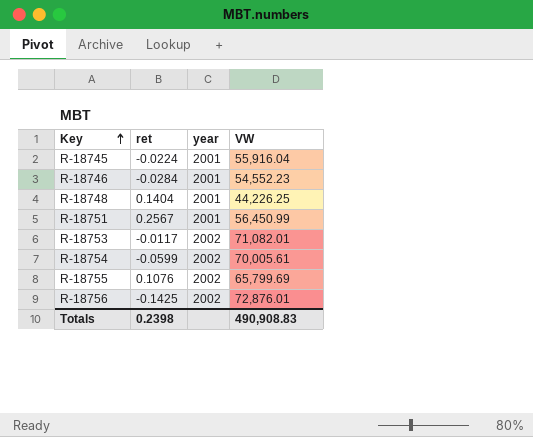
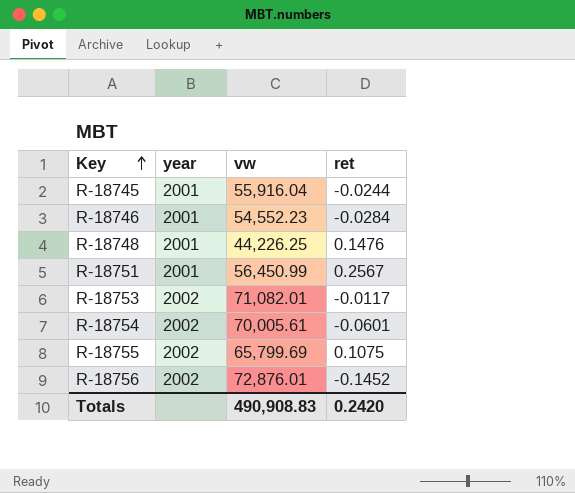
column name: VW -> vw
column ret | position: 2 -> 4
R-18745 | ret: -0.0224 -> -0.0244
R-18748 | ret: 0.1404 -> 0.1476
R-18754 | ret: -0.0599 -> -0.0601
R-18755 | ret: 0.1076 -> 0.1075
R-18756 | ret: -0.1425 -> -0.1452
Totals | ret: 0.2398 -> 0.2420

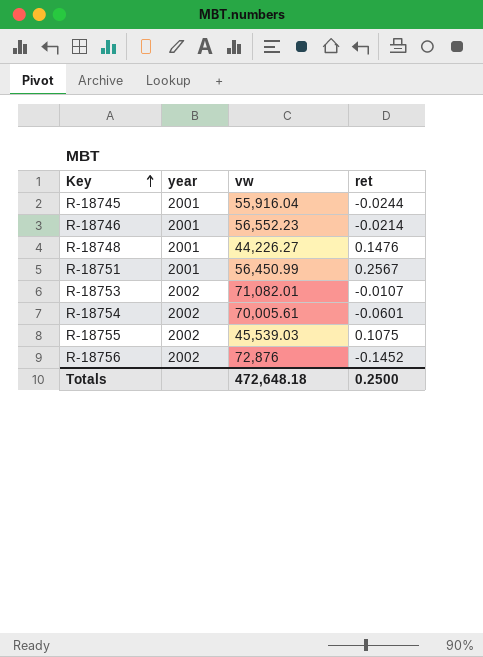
R-18746 | vw: 54,552.23 -> 56,552.23
R-18746 | ret: -0.0284 -> -0.0214
R-18748 | vw: 44,226.25 -> 44,226.27
R-18753 | ret: -0.0117 -> -0.0107
R-18755 | vw: 65,799.69 -> 45,539.03
R-18756 | vw: 72,876.01 -> 72,876
Totals | vw: 490,908.83 -> 472,648.18
Totals | ret: 0.2420 -> 0.2500

